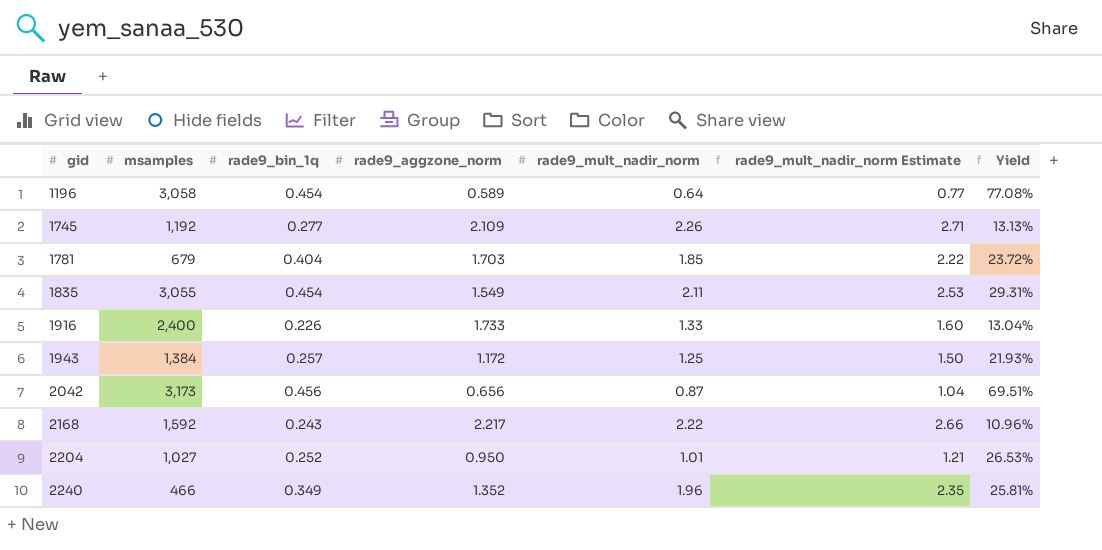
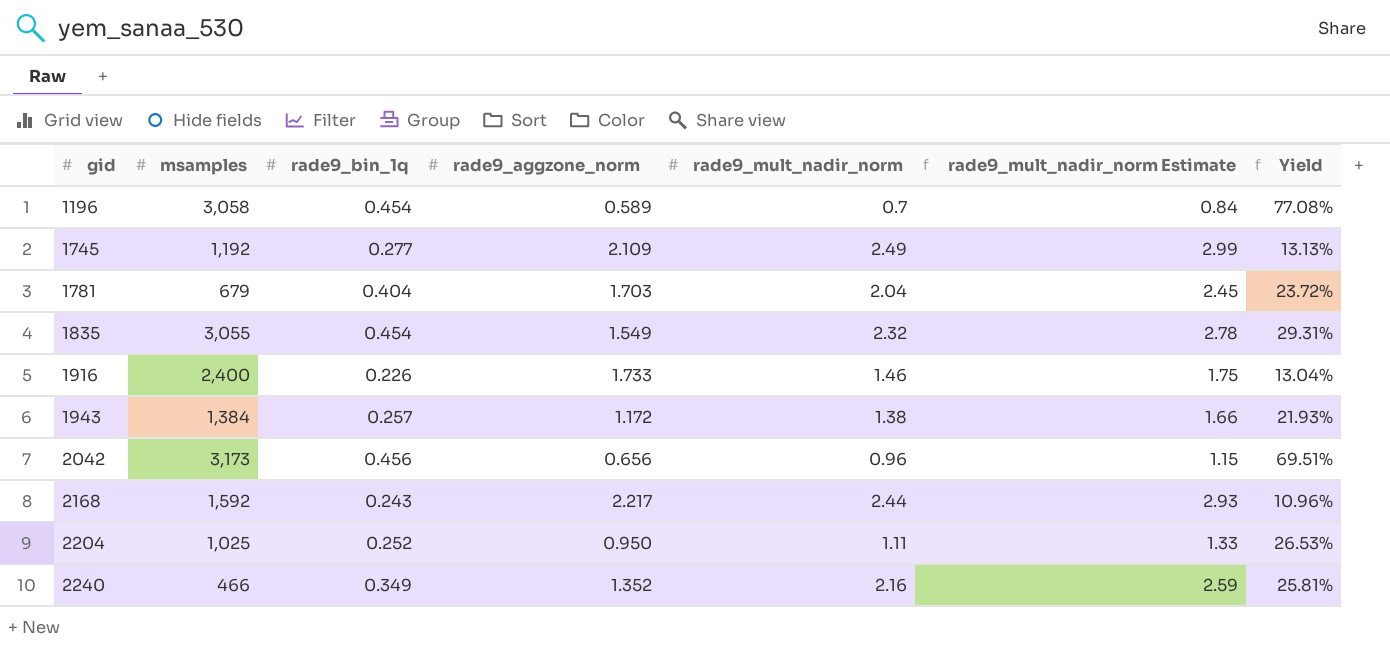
1196 | rade9_mult_nadir_norm: 0.64 -> 0.7
1196 | rade9_mult_nadir_norm Estimate: 0.77 -> 0.84
1745 | rade9_mult_nadir_norm: 2.26 -> 2.49
1745 | rade9_mult_nadir_norm Estimate: 2.71 -> 2.99
1781 | rade9_mult_nadir_norm: 1.85 -> 2.04
1781 | rade9_mult_nadir_norm Estimate: 2.22 -> 2.45
1835 | rade9_mult_nadir_norm: 2.11 -> 2.32
1835 | rade9_mult_nadir_norm Estimate: 2.53 -> 2.78
1916 | rade9_mult_nadir_norm: 1.33 -> 1.46
1916 | rade9_mult_nadir_norm Estimate: 1.60 -> 1.75
1943 | rade9_mult_nadir_norm: 1.25 -> 1.38
1943 | rade9_mult_nadir_norm Estimate: 1.50 -> 1.66
2042 | rade9_mult_nadir_norm: 0.87 -> 0.96
2042 | rade9_mult_nadir_norm Estimate: 1.04 -> 1.15
2168 | rade9_mult_nadir_norm: 2.22 -> 2.44
2168 | rade9_mult_nadir_norm Estimate: 2.66 -> 2.93
2204 | msamples: 1,027 -> 1,025
2204 | rade9_mult_nadir_norm: 1.01 -> 1.11
2204 | rade9_mult_nadir_norm Estimate: 1.21 -> 1.33
2240 | rade9_mult_nadir_norm: 1.96 -> 2.16
2240 | rade9_mult_nadir_norm Estimate: 2.35 -> 2.59

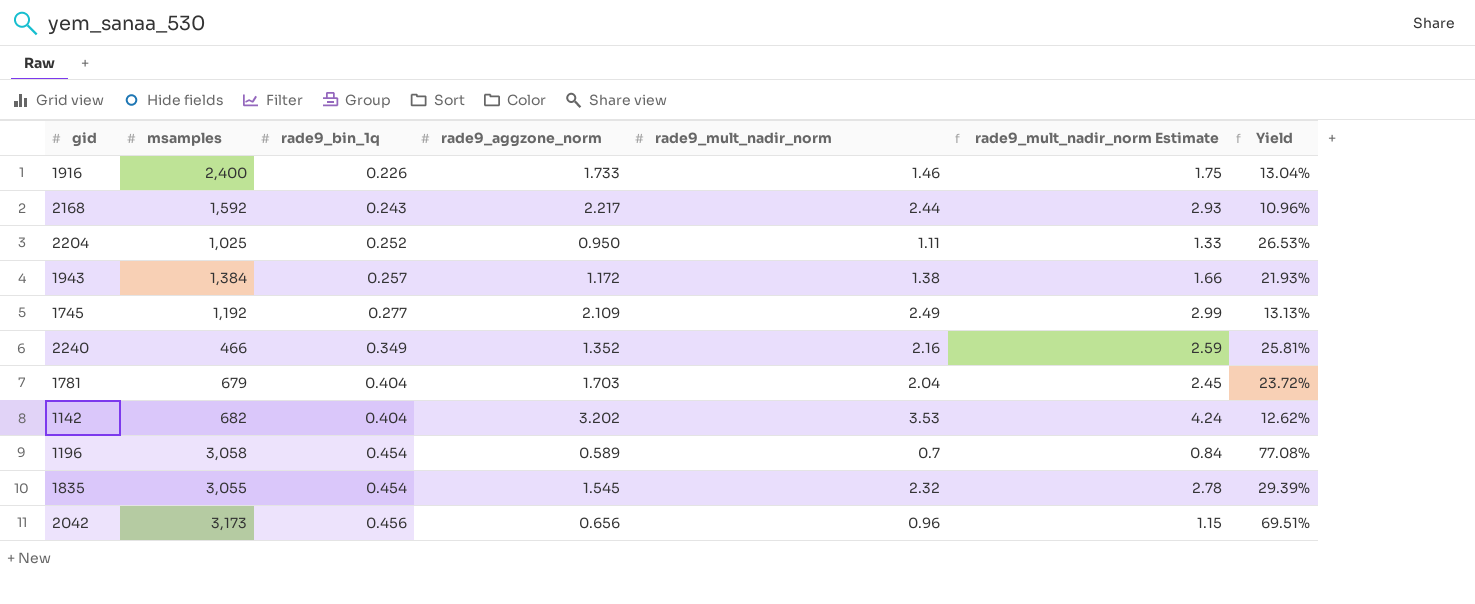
row order: gid ascending -> rade9_bin_1q ascending
row 1142: none -> 682 | 0.404 | 3.202 | 3.53 | 4.24 | 12.62%
1835 | rade9_aggzone_norm: 1.549 -> 1.545
1835 | Yield: 29.31% -> 29.39%

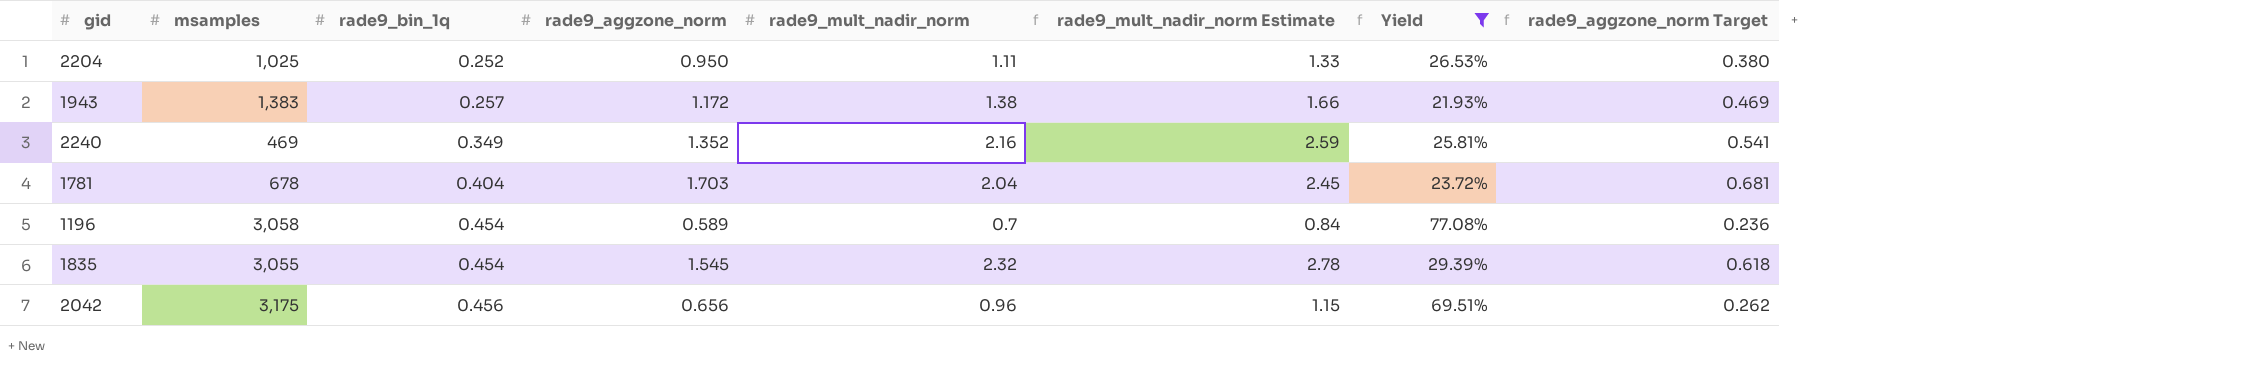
filter: none -> Yield >= 21.93%
column rade9_aggzone_norm Target | formula: none -> [rade9_aggzone_norm] * 0.4
1943 | msamples: 1,384 -> 1,383
2240 | msamples: 466 -> 469
1781 | msamples: 679 -> 678
2042 | msamples: 3,173 -> 3,175

